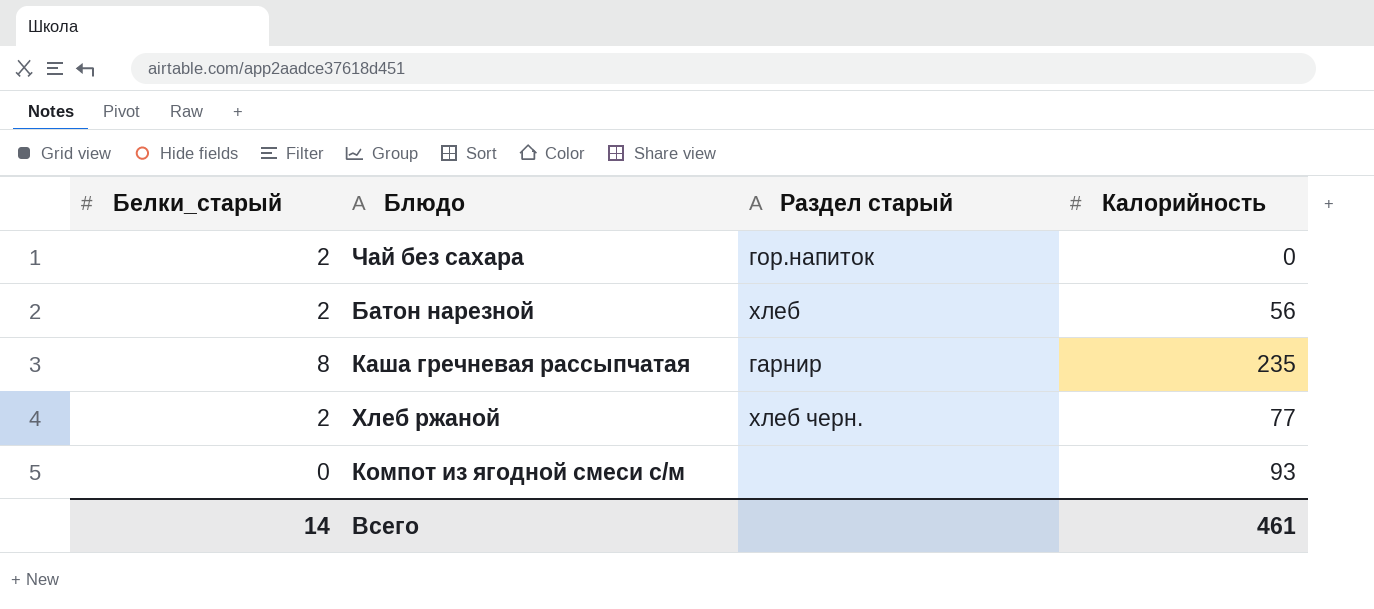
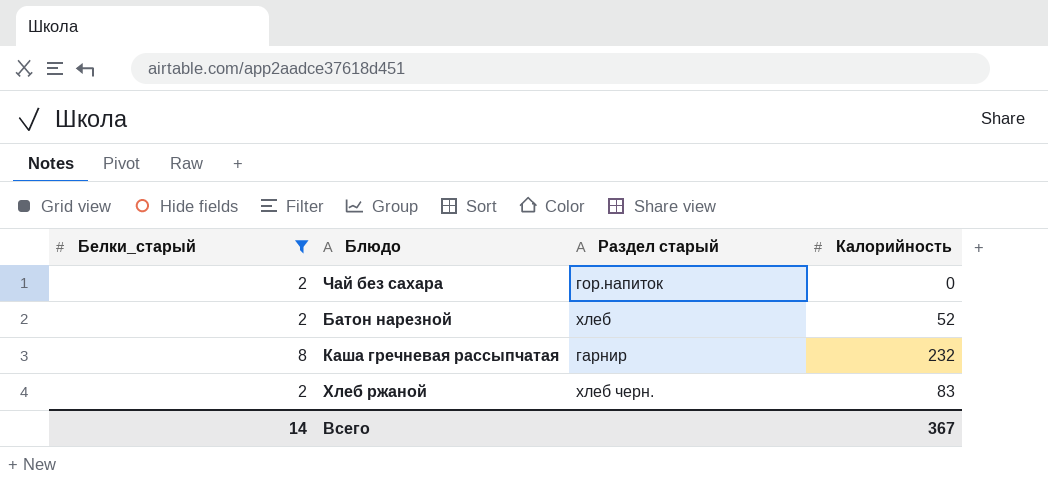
filter: none -> Белки_старый != 0
Батон нарезной | Калорийность: 56 -> 52
Каша гречневая рассыпчатая | Калорийность: 235 -> 232
Хлеб ржаной | Калорийность: 77 -> 83
Всего | Калорийность: 461 -> 367

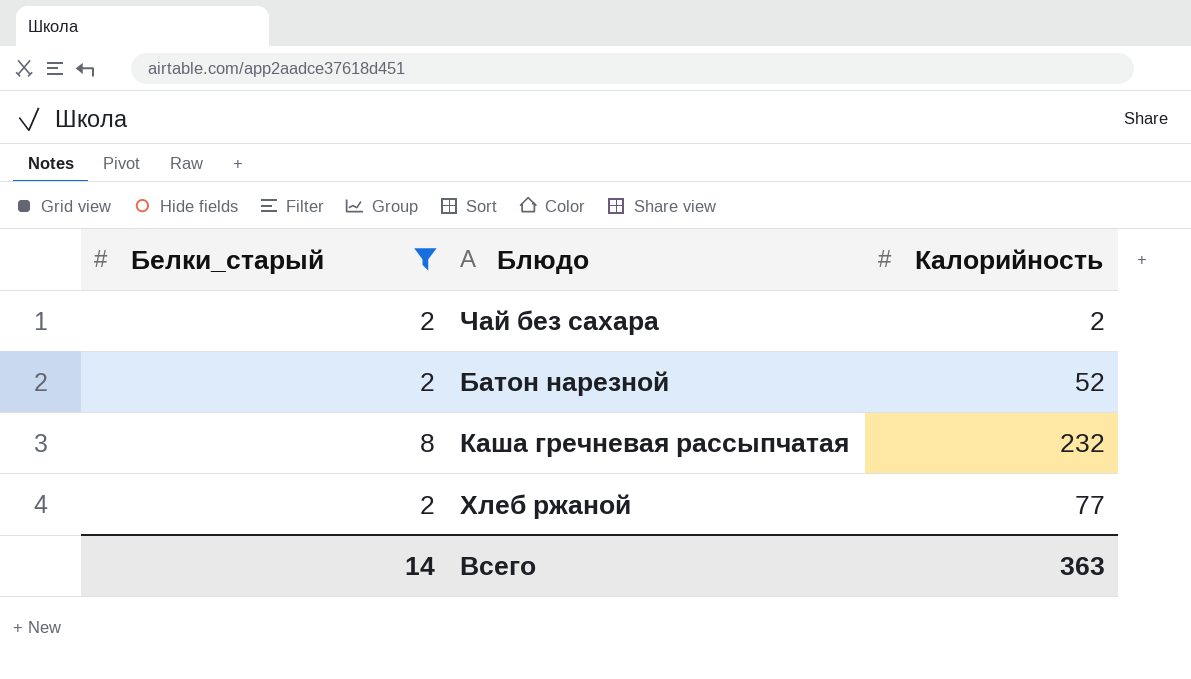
column Раздел старый | position: 3 -> none
Чай без сахара | Калорийность: 0 -> 2
Хлеб ржаной | Калорийность: 83 -> 77
Всего | Калорийность: 367 -> 363

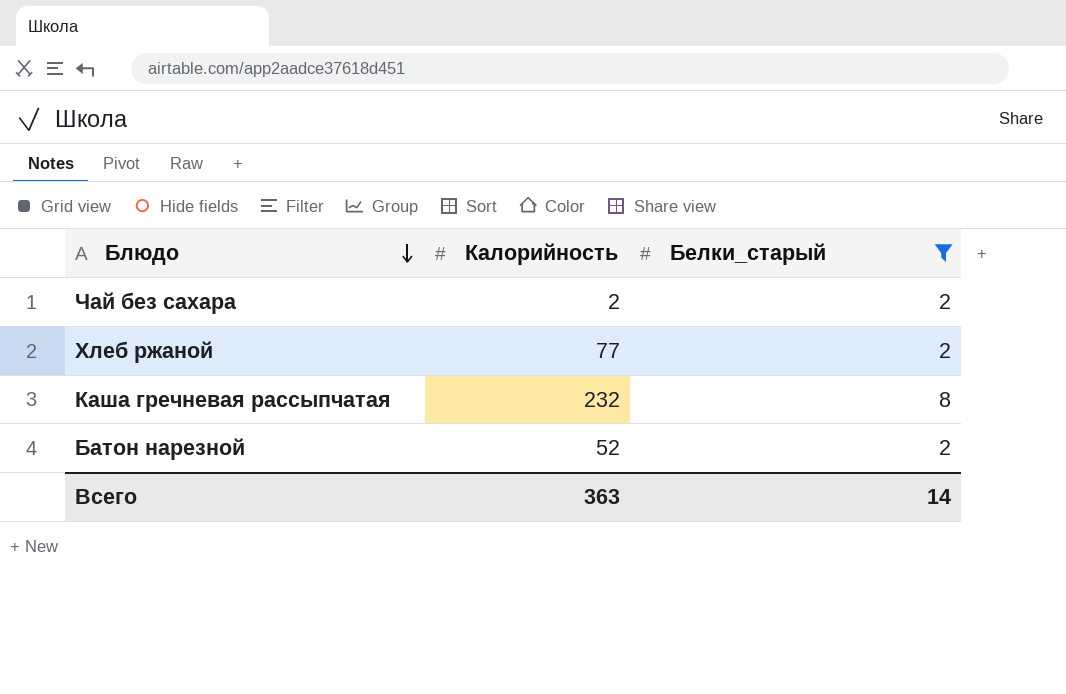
row order: none -> Блюдо descending
column Белки_старый | position: 1 -> 3

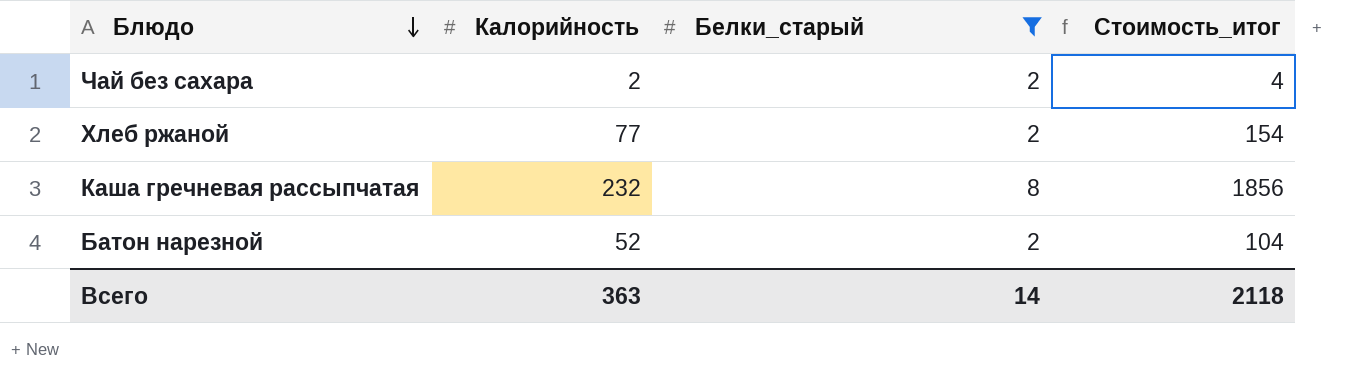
column Стоимость_итог | formula: none -> [Калорийность] * [Белки_старый]

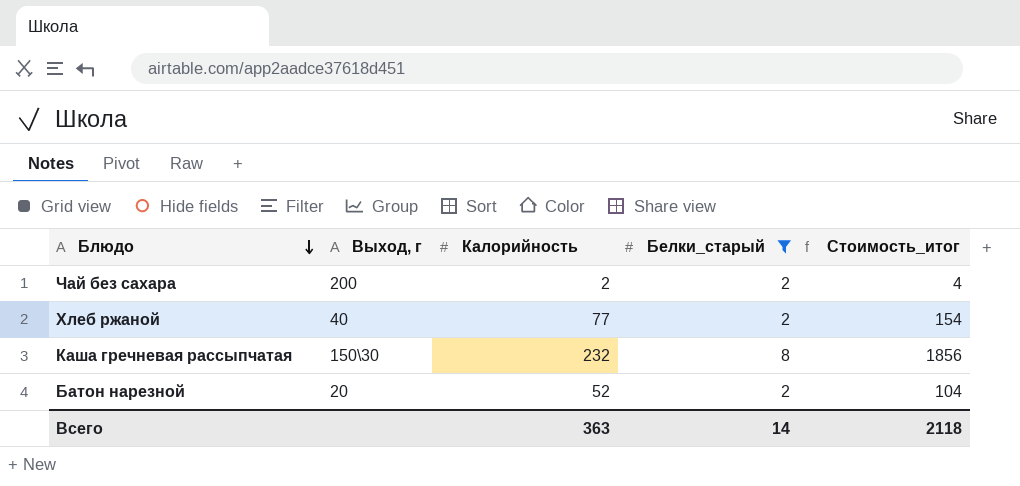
column Выход, г | position: none -> 2

